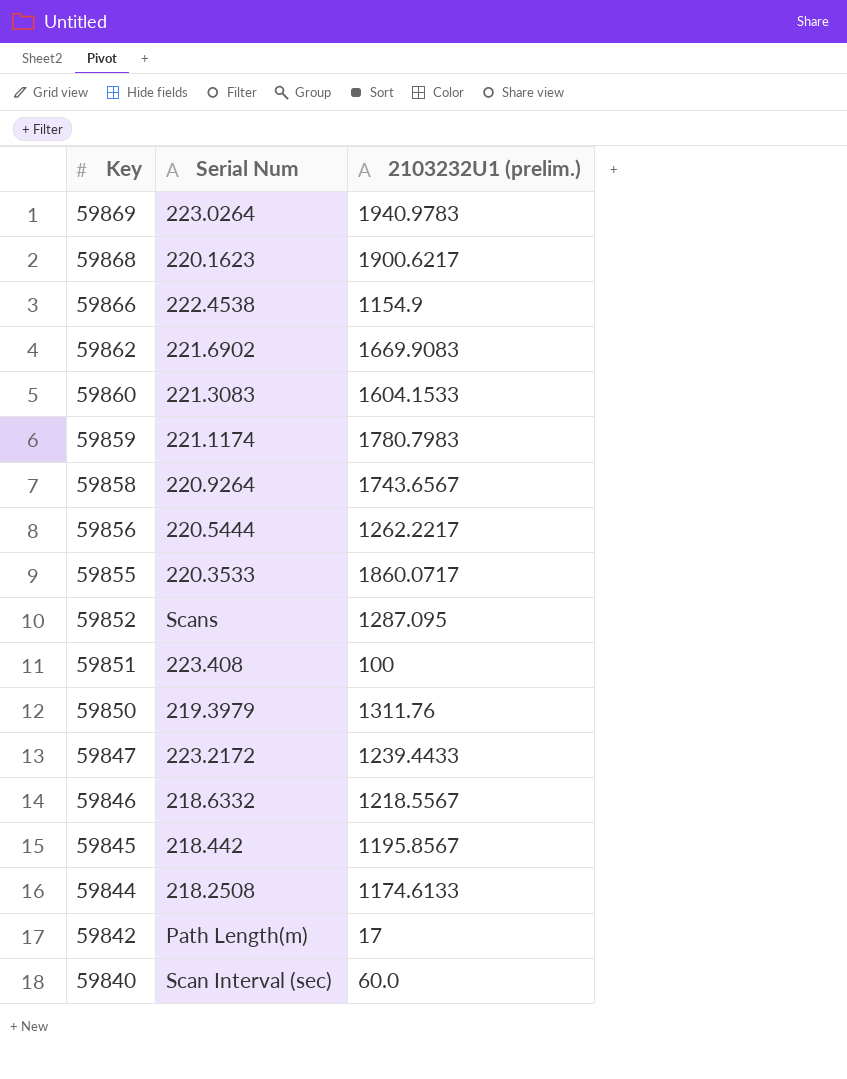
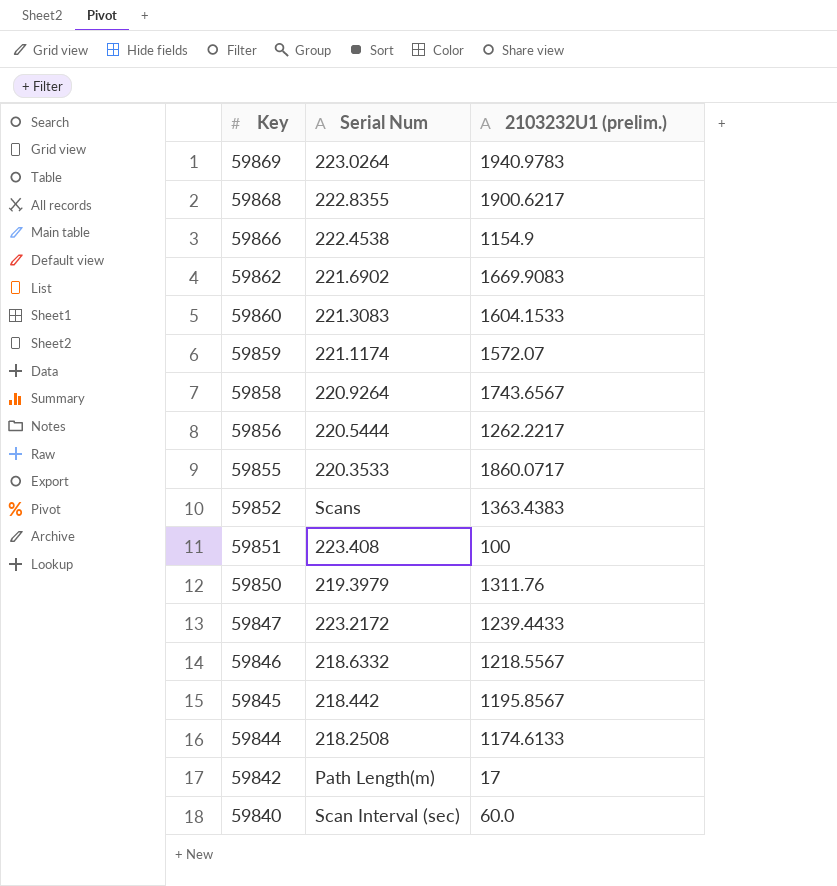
59868 | Serial Num: 220.1623 -> 222.8355
59859 | 2103232U1 (prelim.): 1780.7983 -> 1572.07
59852 | 2103232U1 (prelim.): 1287.095 -> 1363.4383

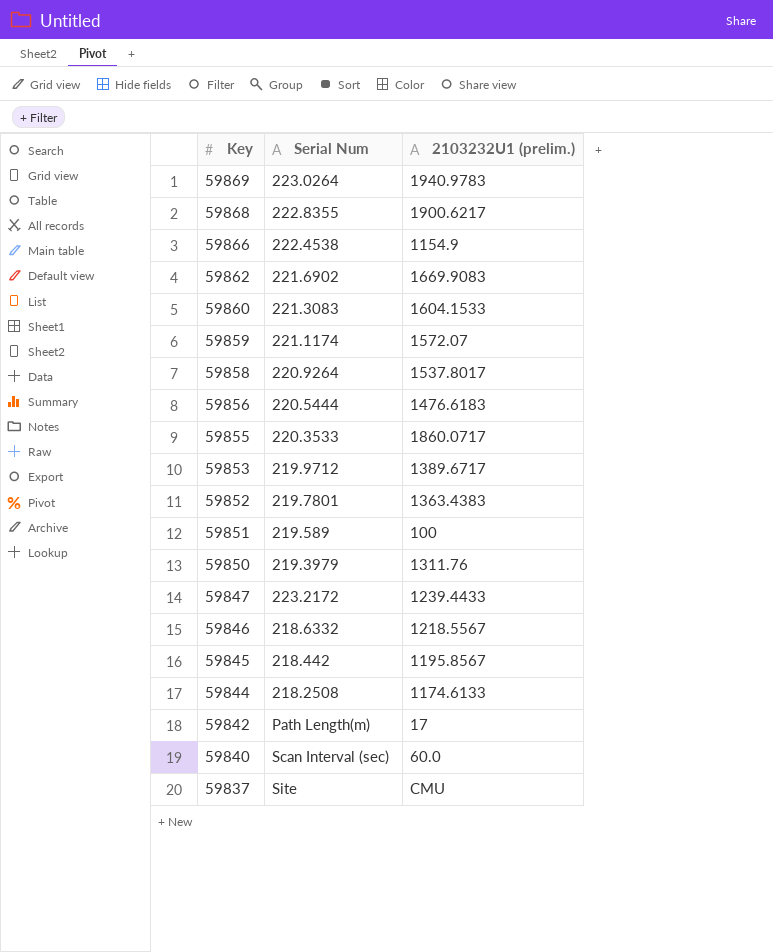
59858 | 2103232U1 (prelim.): 1743.6567 -> 1537.8017
59856 | 2103232U1 (prelim.): 1262.2217 -> 1476.6183
row 59853: none -> 219.9712 | 1389.6717
59852 | Serial Num: Scans -> 219.7801
59851 | Serial Num: 223.408 -> 219.589
row 59837: none -> Site | CMU

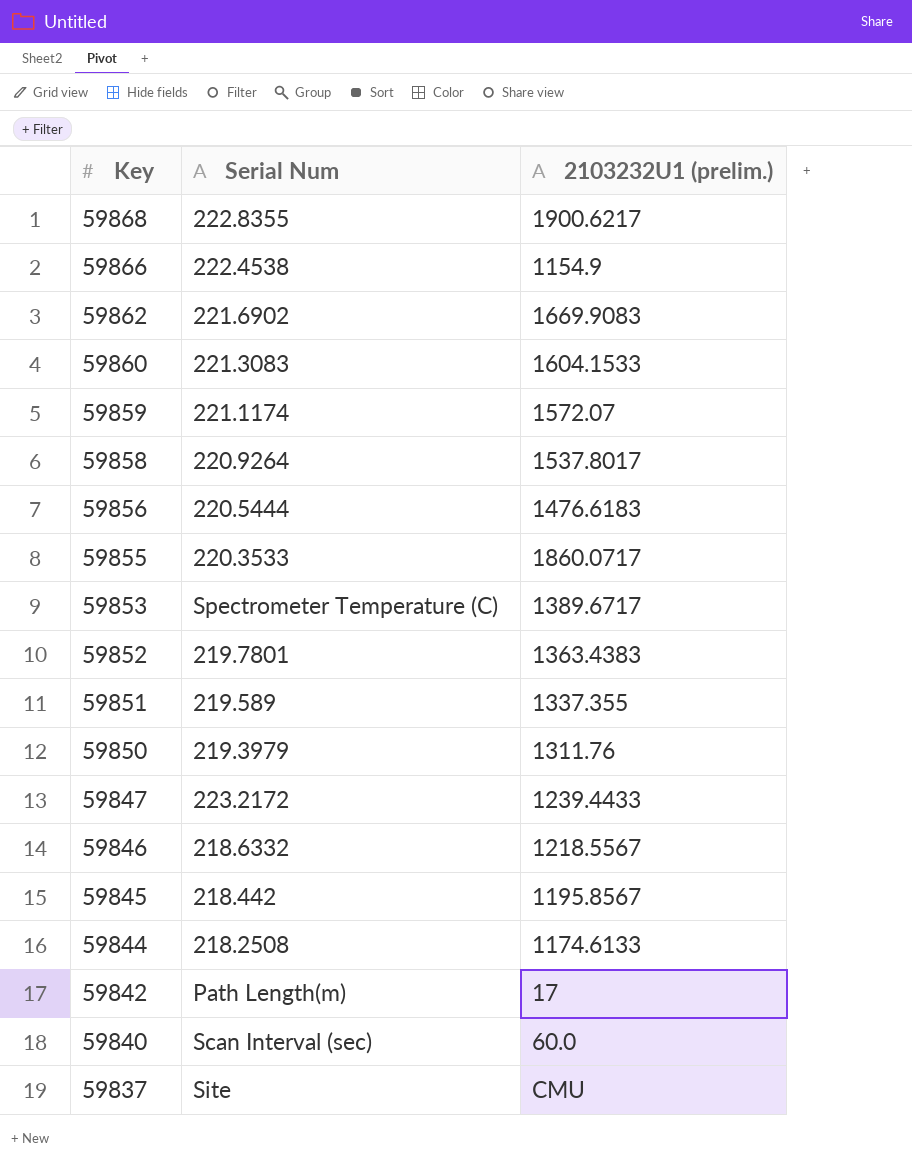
row 59869: 223.0264 | 1940.9783 -> none
59853 | Serial Num: 219.9712 -> Spectrometer Temperature (C)
59851 | 2103232U1 (prelim.): 100 -> 1337.355

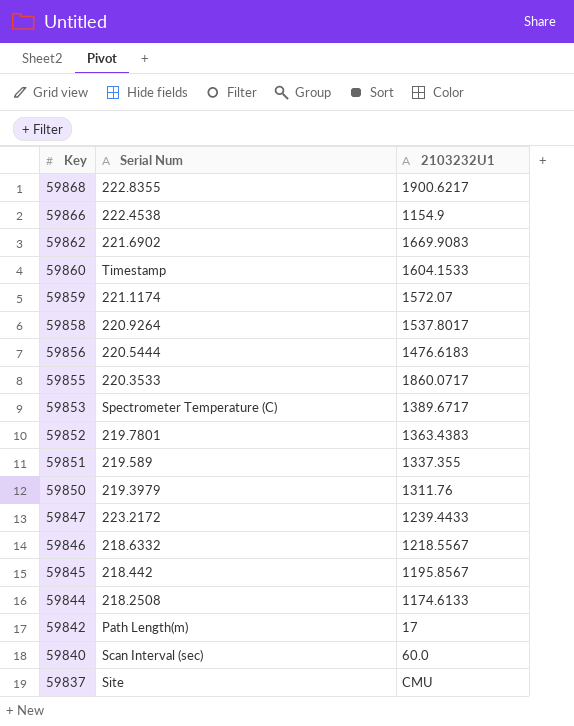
column name: 2103232U1 (prelim.) -> 2103232U1
59860 | Serial Num: 221.3083 -> Timestamp

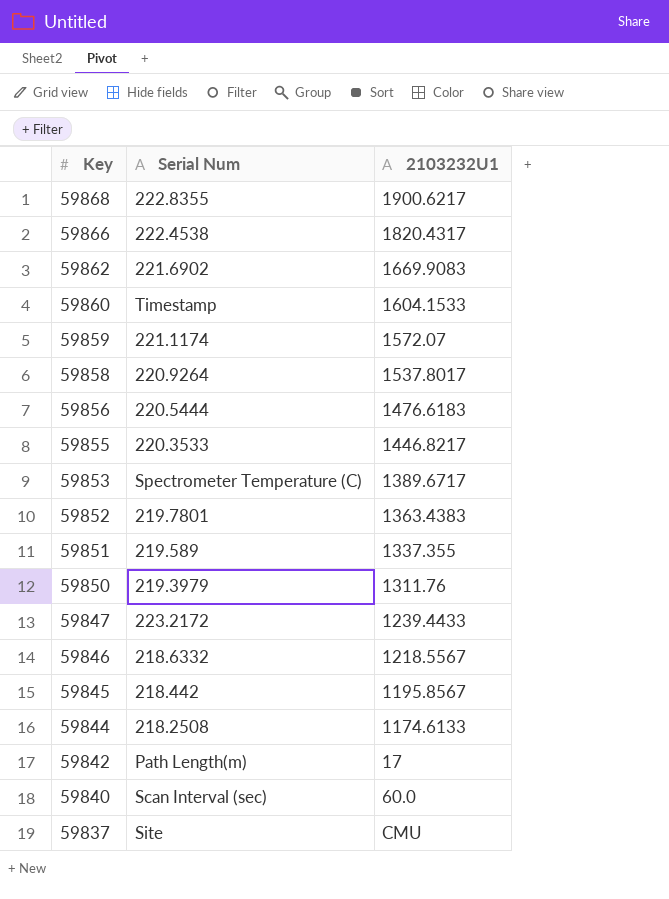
59866 | 2103232U1: 1154.9 -> 1820.4317
59855 | 2103232U1: 1860.0717 -> 1446.8217

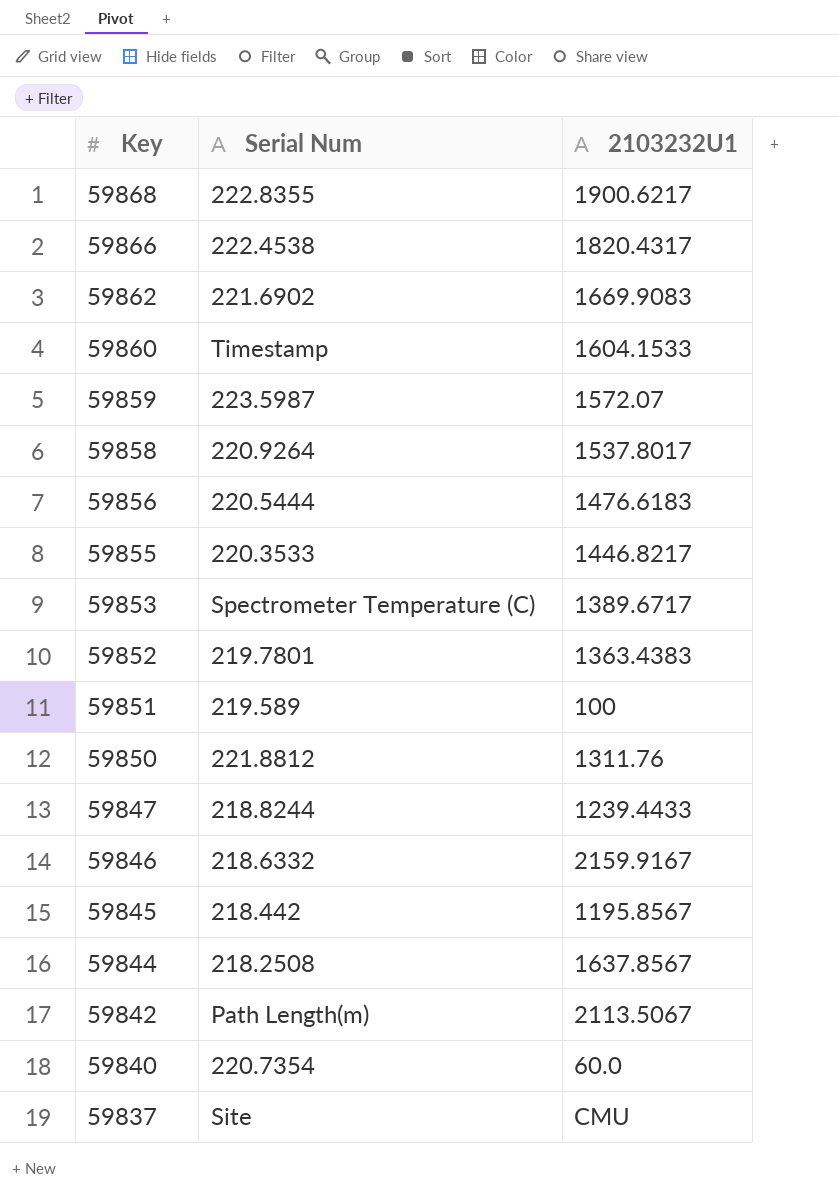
59859 | Serial Num: 221.1174 -> 223.5987
59851 | 2103232U1: 1337.355 -> 100
59850 | Serial Num: 219.3979 -> 221.8812
59847 | Serial Num: 223.2172 -> 218.8244
59846 | 2103232U1: 1218.5567 -> 2159.9167
59844 | 2103232U1: 1174.6133 -> 1637.8567
59842 | 2103232U1: 17 -> 2113.5067
59840 | Serial Num: Scan Interval (sec) -> 220.7354

